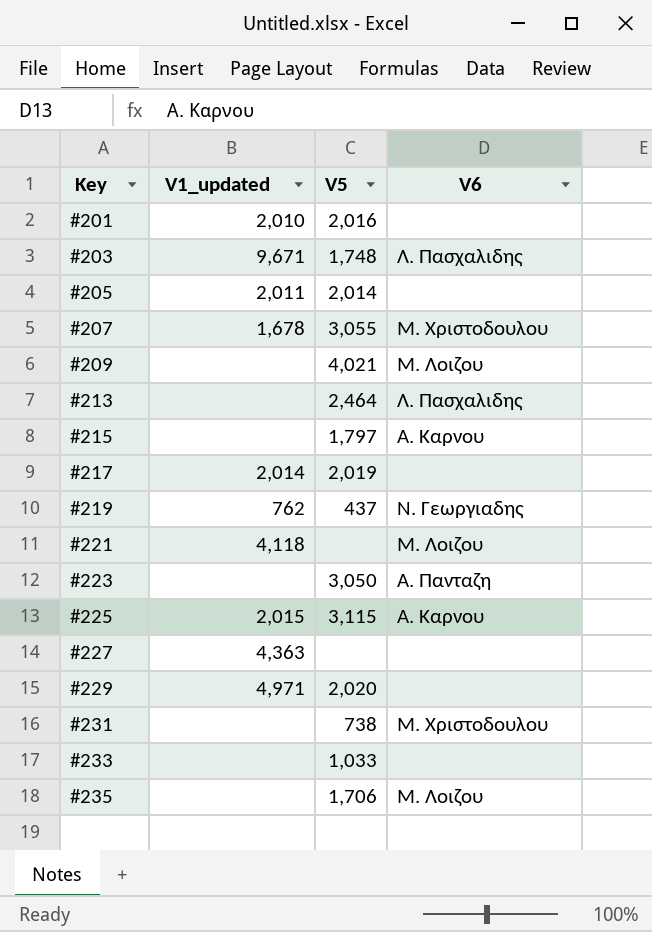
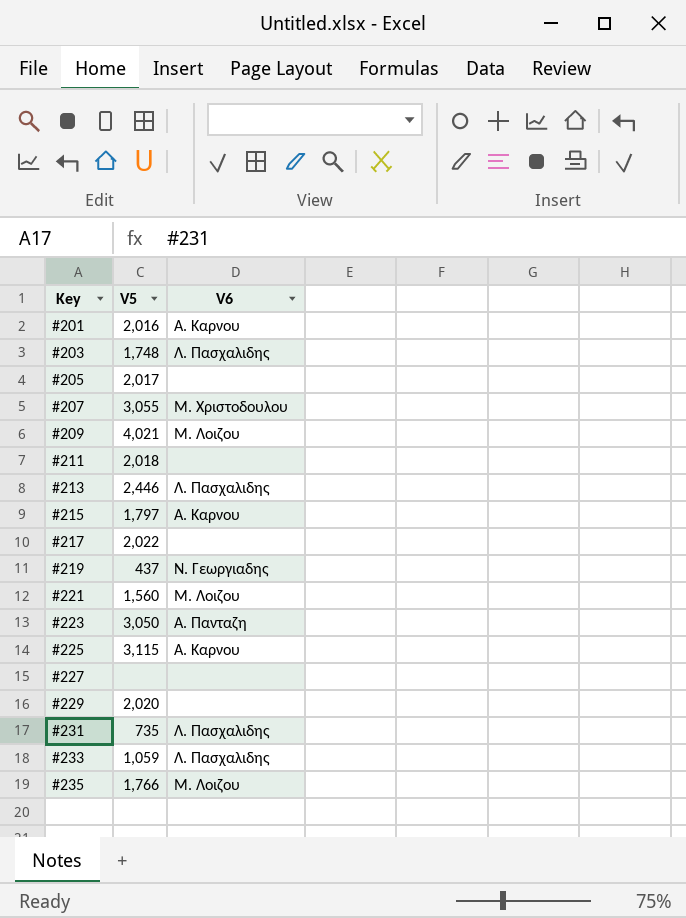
column V1_updated | position: 2 -> none
#201 | V6: none -> Α. Καρνου
#205 | V5: 2,014 -> 2,017
row #211: none -> 2,018 | none
#213 | V5: 2,464 -> 2,446
#217 | V5: 2,019 -> 2,022
#221 | V5: none -> 1,560
#231 | V5: 738 -> 735
#231 | V6: Μ. Χριστοδουλου -> Λ. Πασχαλιδης
#233 | V5: 1,033 -> 1,059
#233 | V6: none -> Λ. Πασχαλιδης
#235 | V5: 1,706 -> 1,766

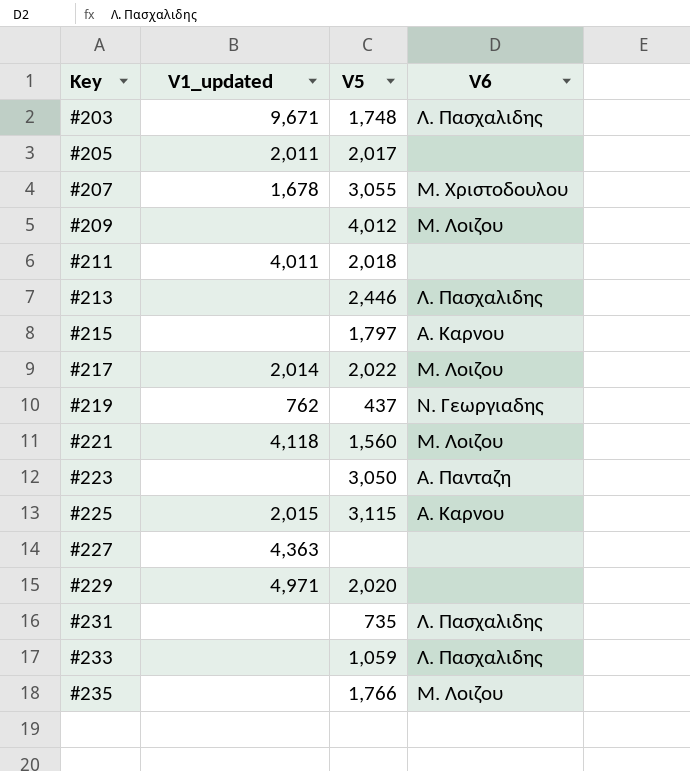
column V1_updated | position: none -> 2
row #201: 2,016 | Α. Καρνου -> none
#209 | V5: 4,021 -> 4,012
#217 | V6: none -> Μ. Λοιζου

